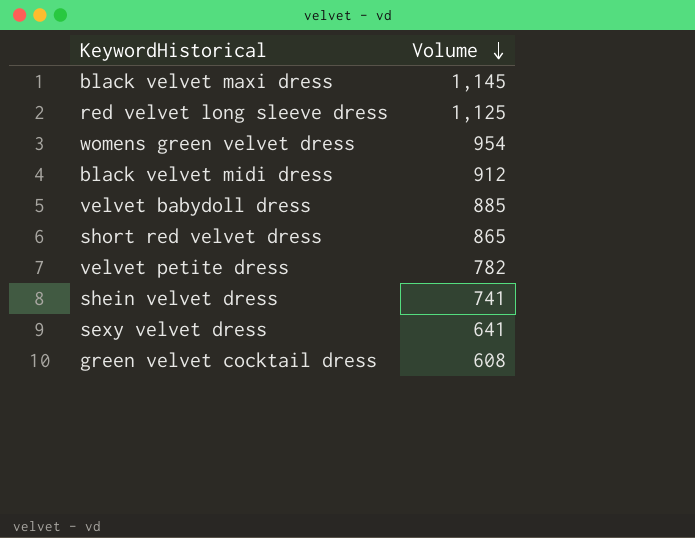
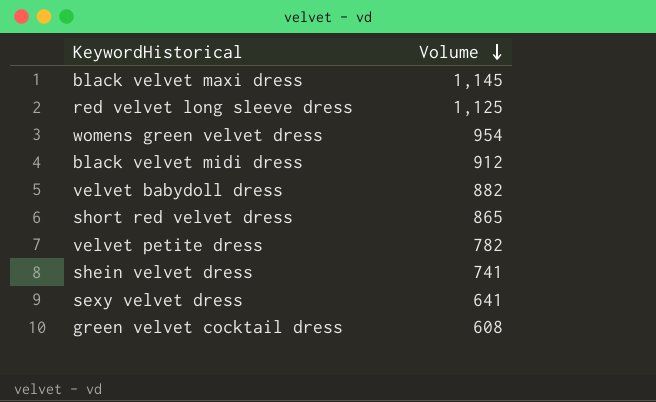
velvet babydoll dress | Volume: 885 -> 882

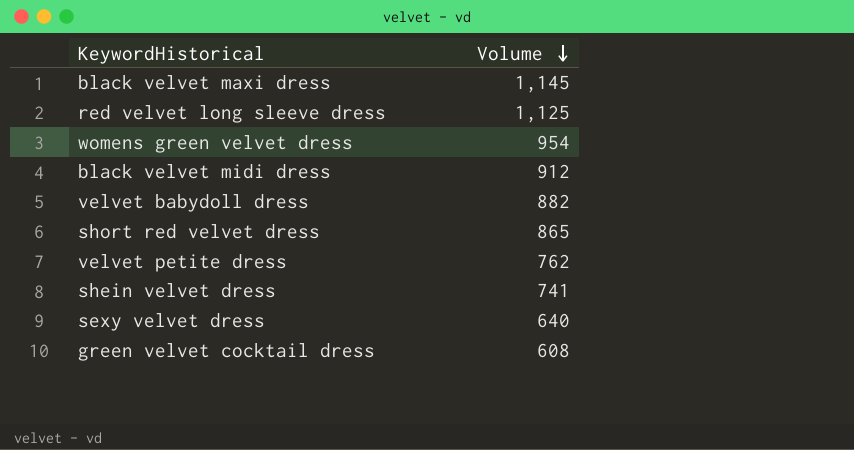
velvet petite dress | Volume: 782 -> 762
sexy velvet dress | Volume: 641 -> 640

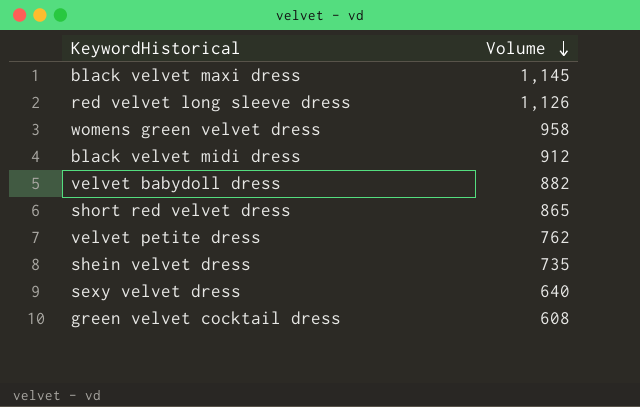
red velvet long sleeve dress | Volume: 1,125 -> 1,126
womens green velvet dress | Volume: 954 -> 958
shein velvet dress | Volume: 741 -> 735

